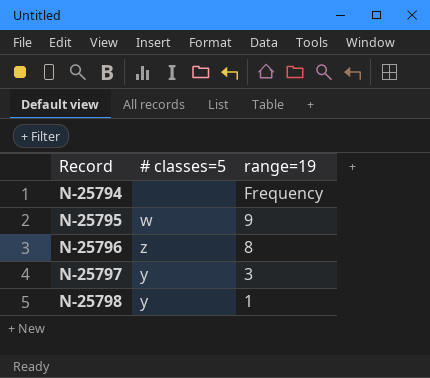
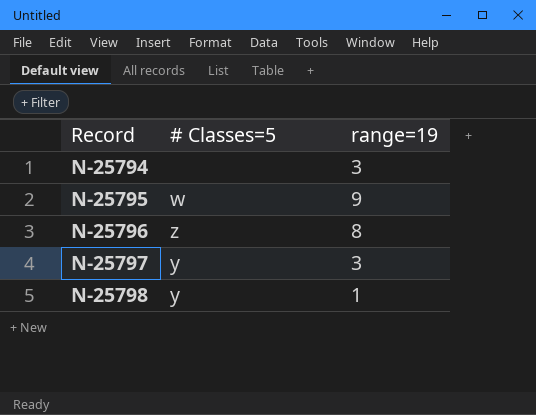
column name: # classes=5 -> # Classes=5
N-25794 | range=19: Frequency -> 3

